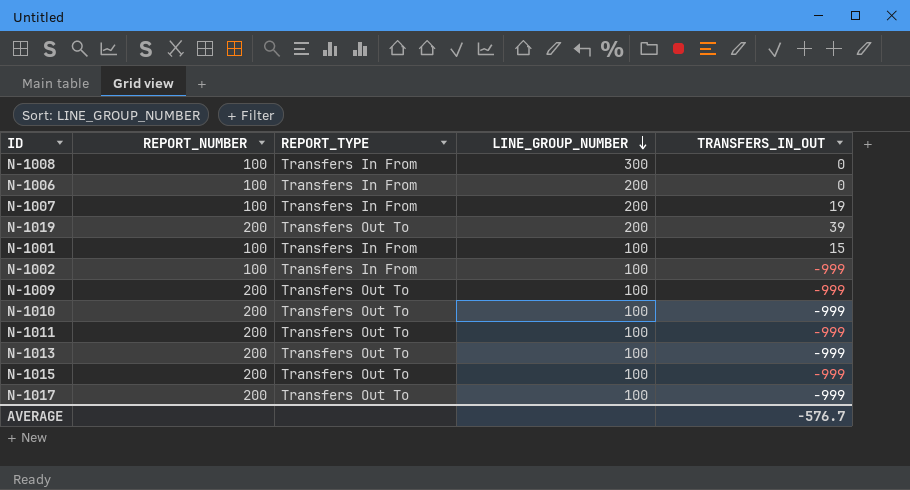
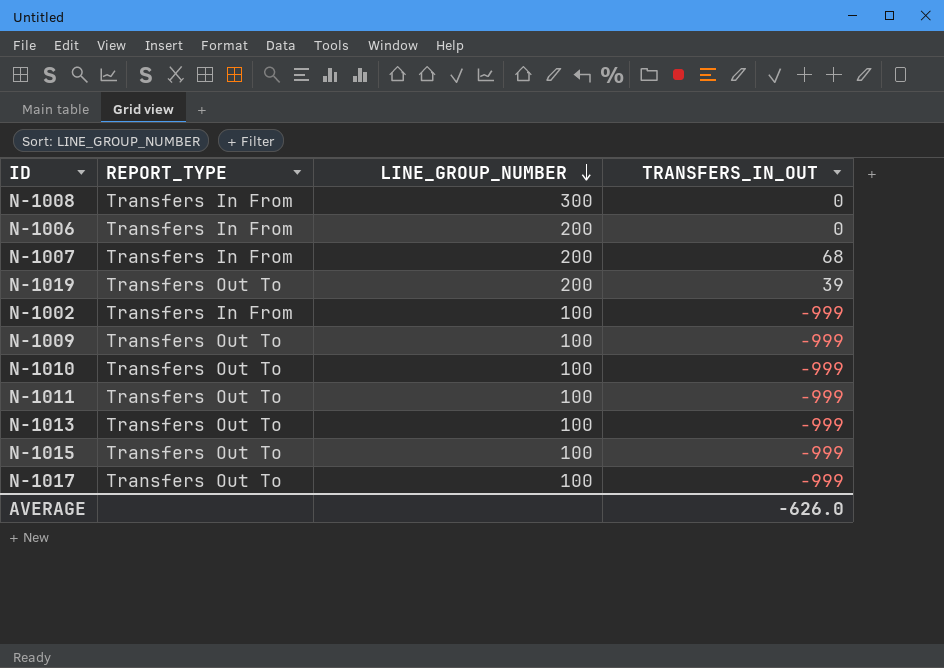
column REPORT_NUMBER | position: 2 -> none
row N-1001: 100 | Transfers In From | 100 | 15 -> none
N-1007 | TRANSFERS_IN_OUT: 19 -> 68
AVERAGE | TRANSFERS_IN_OUT: -576.7 -> -626.0

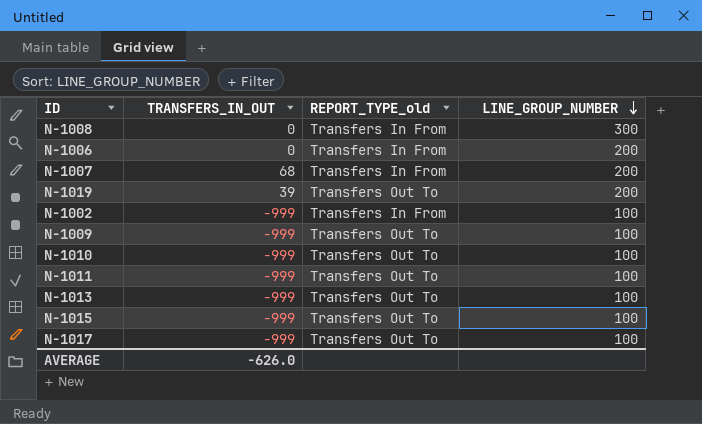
column TRANSFERS_IN_OUT | position: 4 -> 2
column name: REPORT_TYPE -> REPORT_TYPE_old

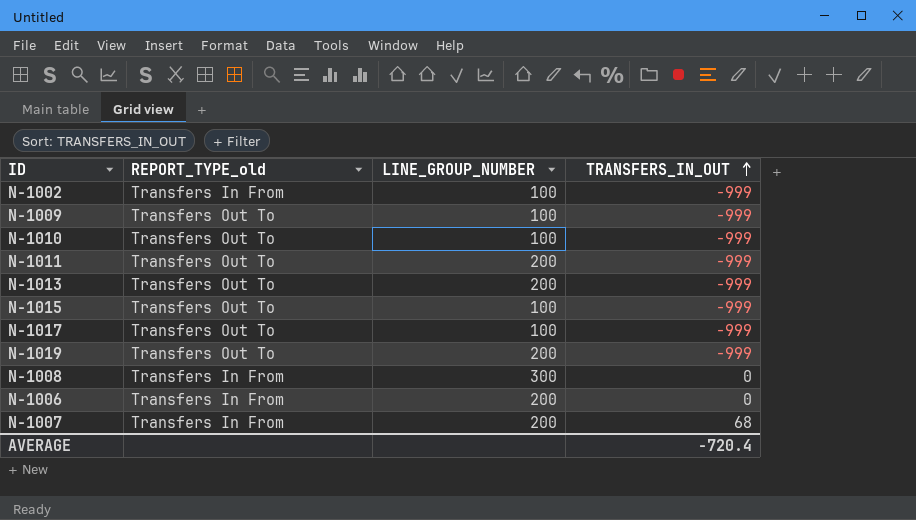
row order: LINE_GROUP_NUMBER descending -> TRANSFERS_IN_OUT ascending
column TRANSFERS_IN_OUT | position: 2 -> 4
N-1011 | LINE_GROUP_NUMBER: 100 -> 200
N-1013 | LINE_GROUP_NUMBER: 100 -> 200
N-1019 | TRANSFERS_IN_OUT: 39 -> -999
AVERAGE | TRANSFERS_IN_OUT: -626.0 -> -720.4

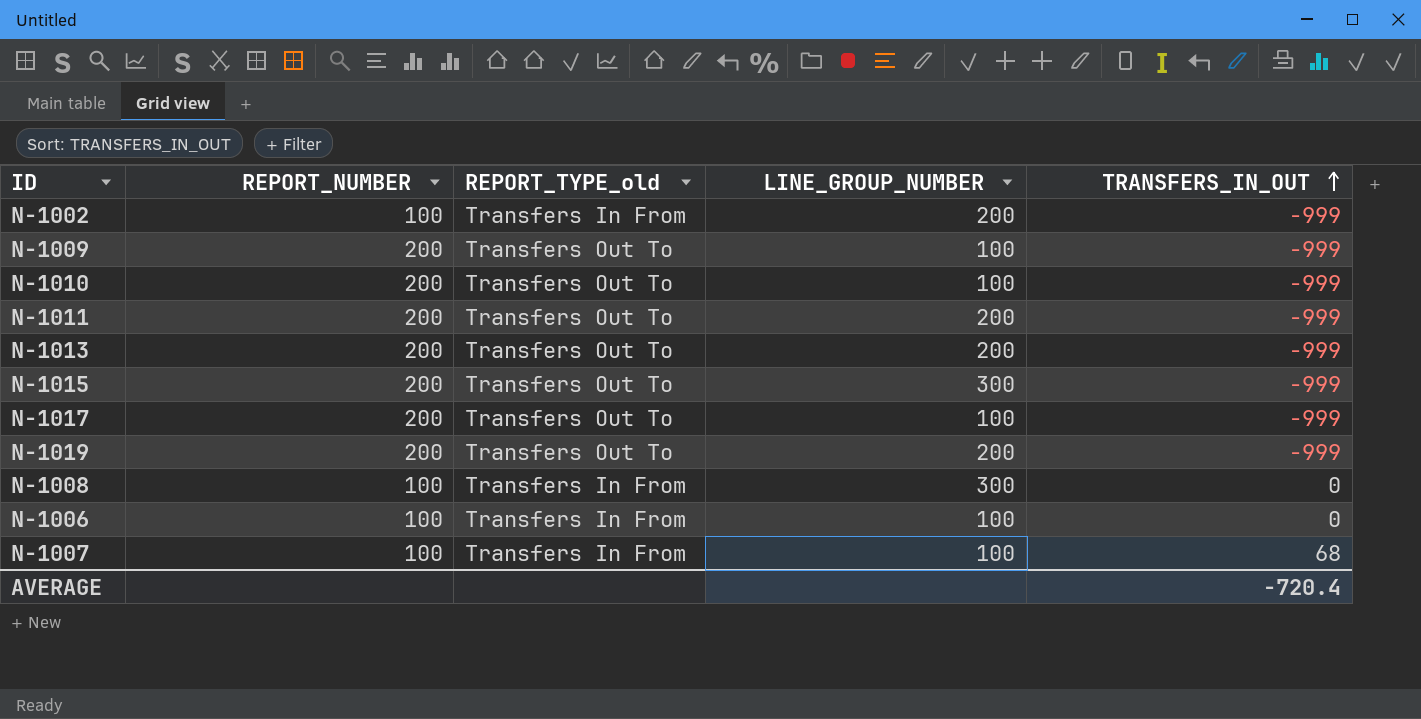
column REPORT_NUMBER | position: none -> 2
N-1002 | LINE_GROUP_NUMBER: 100 -> 200
N-1015 | LINE_GROUP_NUMBER: 100 -> 300
N-1006 | LINE_GROUP_NUMBER: 200 -> 100
N-1007 | LINE_GROUP_NUMBER: 200 -> 100

